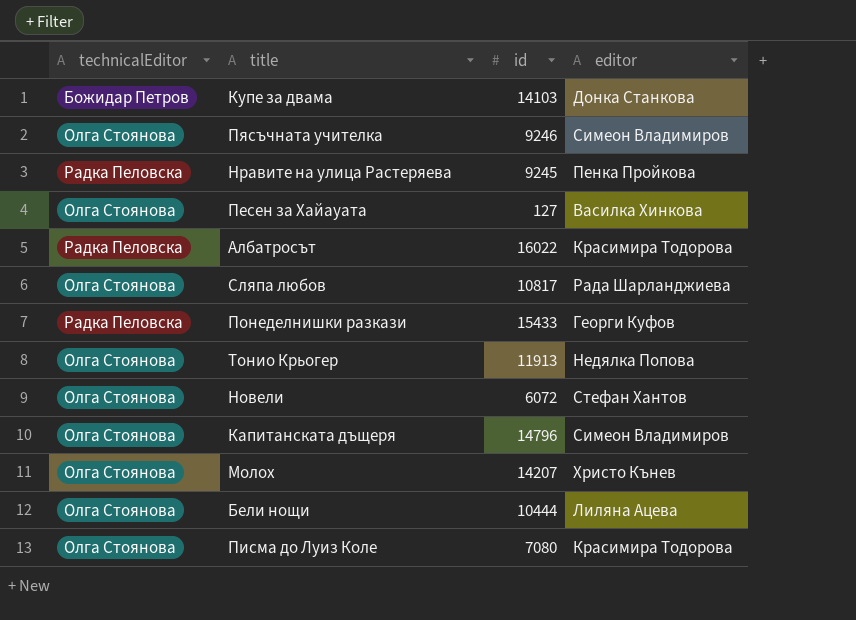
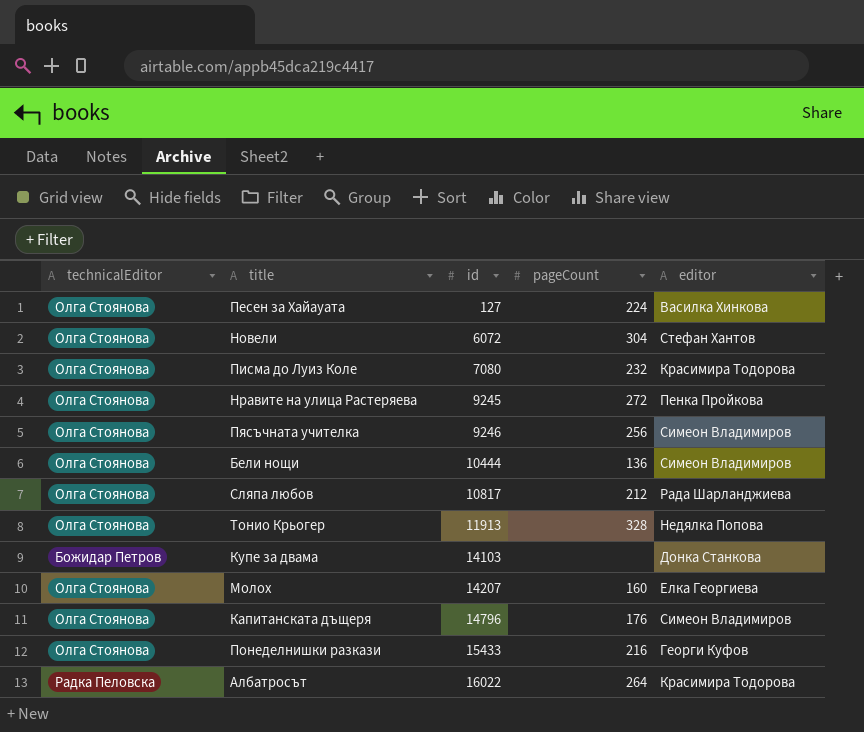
row order: none -> id ascending
column pageCount | position: none -> 4
Нравите на улица Растеряева | technicalEditor: Радка Пеловска -> Олга Стоянова
Бели нощи | editor: Лиляна Ацева -> Симеон Владимиров
Молох | editor: Христо Кънев -> Елка Георгиева
Понеделнишки разкази | technicalEditor: Радка Пеловска -> Олга Стоянова

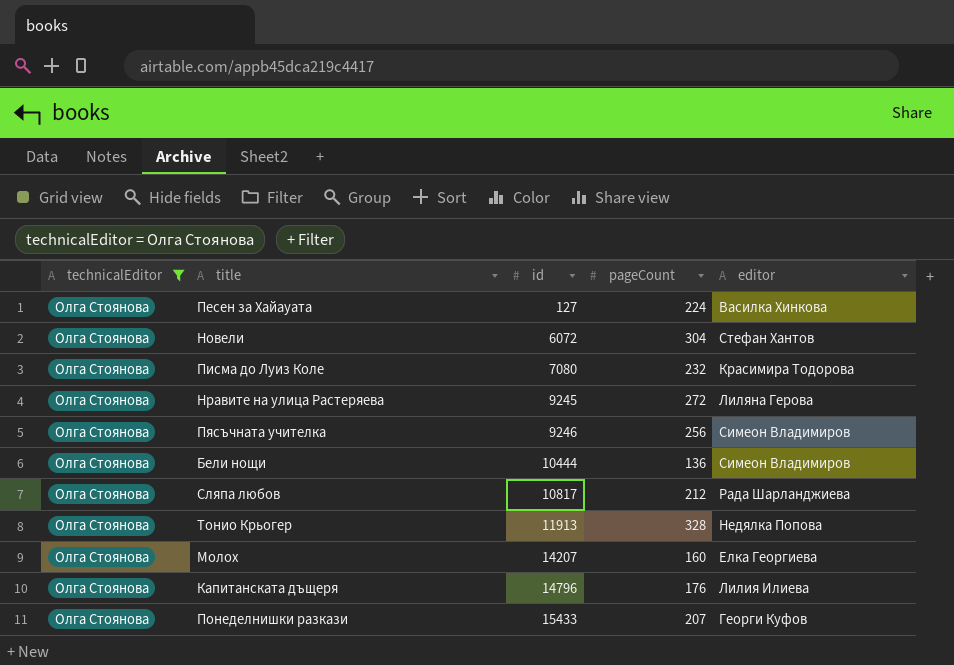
filter: none -> technicalEditor = Олга Стоянова
Нравите на улица Растеряева | editor: Пенка Пройкова -> Лиляна Герова
Капитанската дъщеря | editor: Симеон Владимиров -> Лилия Илиева
Понеделнишки разкази | pageCount: 216 -> 207

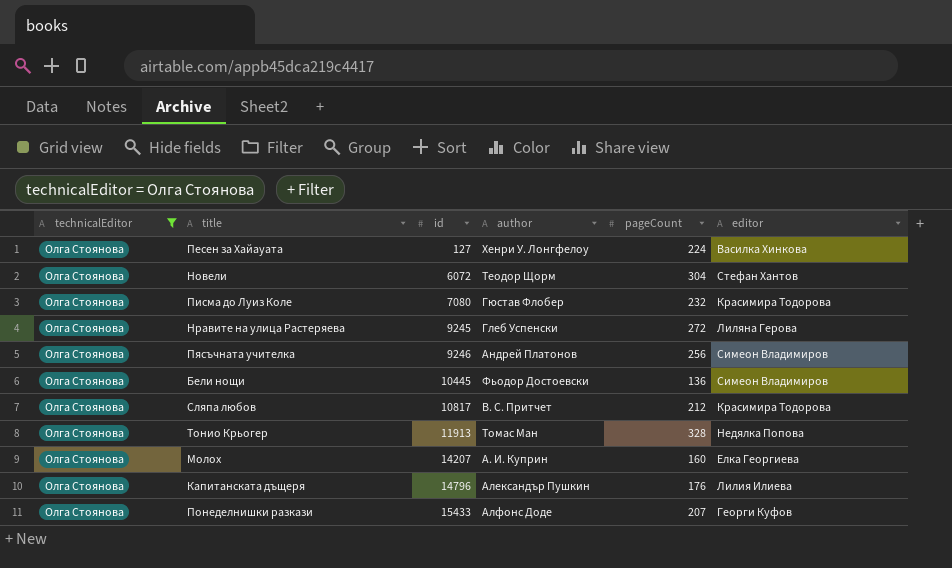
column author | position: none -> 4
Бели нощи | id: 10444 -> 10445
Сляпа любов | editor: Рада Шарланджиева -> Красимира Тодорова

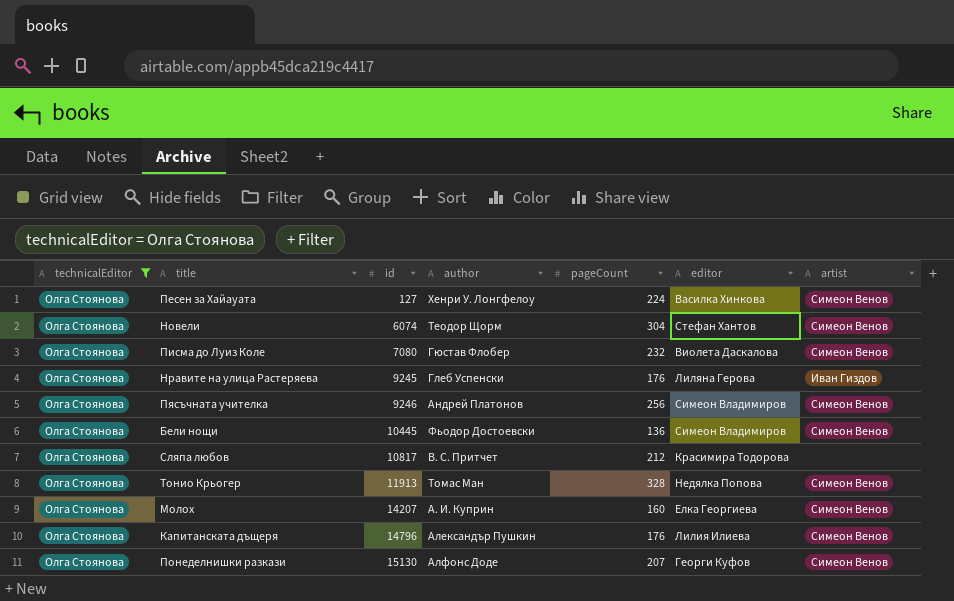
column artist | position: none -> 7
Новели | id: 6072 -> 6074
Писма до Луиз Коле | editor: Красимира Тодорова -> Виолета Даскалова
Нравите на улица Растеряева | pageCount: 272 -> 176
Понеделнишки разкази | id: 15433 -> 15130

